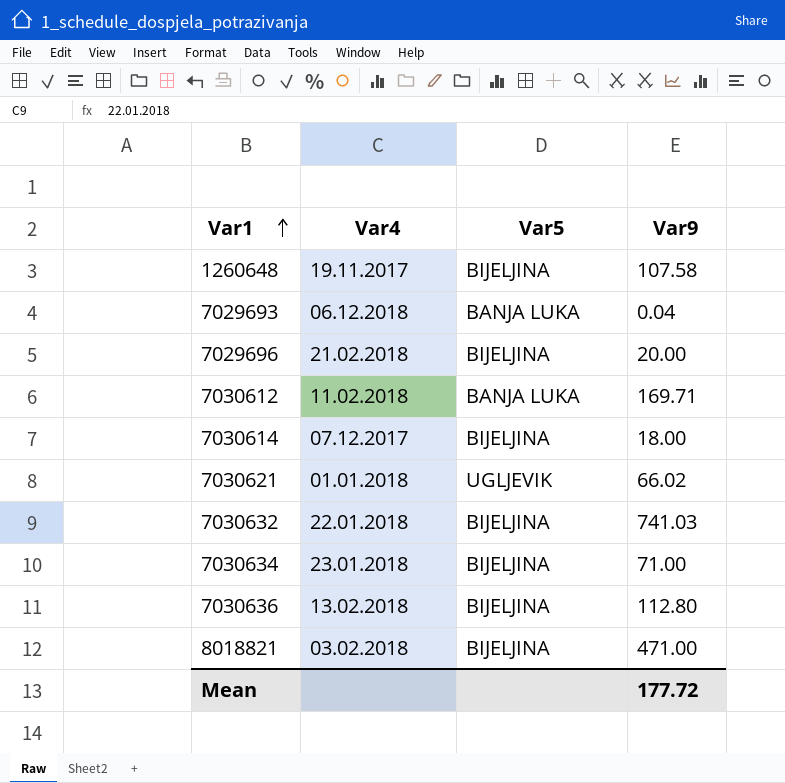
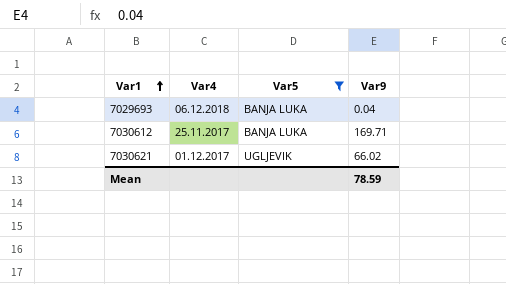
filter: none -> Var5 != BIJELJINA
7030612 | Var4: 11.02.2018 -> 25.11.2017
7030621 | Var4: 01.01.2018 -> 01.12.2017
Mean | Var9: 177.72 -> 78.59

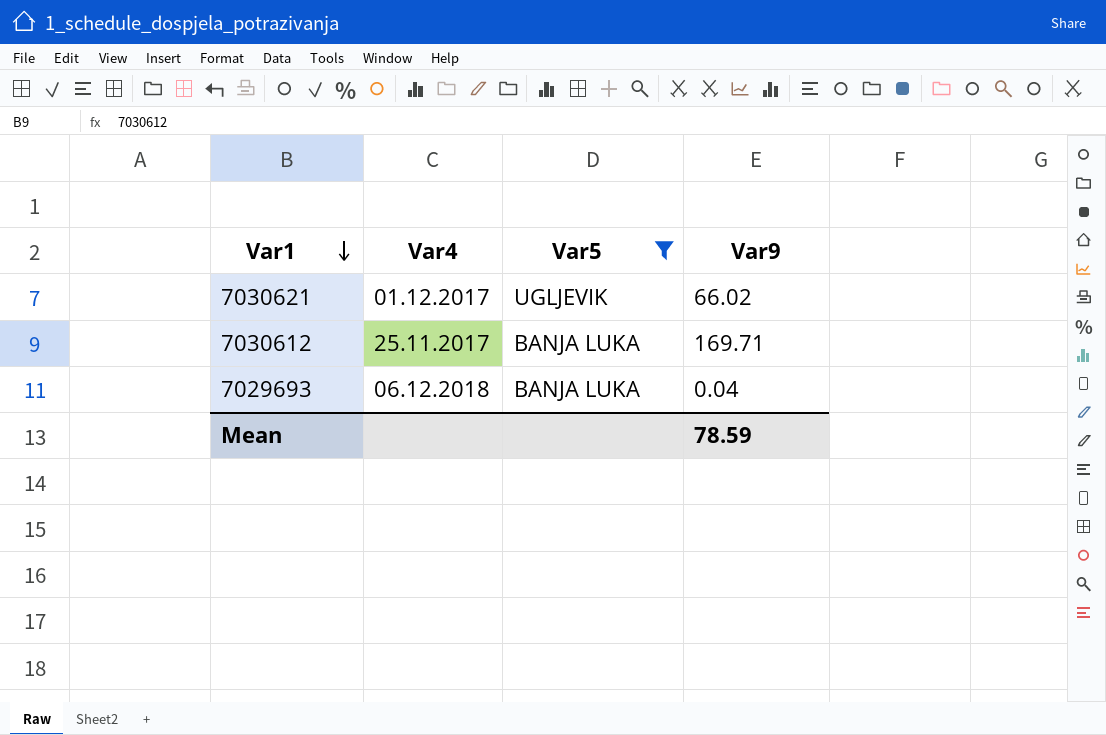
row order: Var1 ascending -> Var1 descending

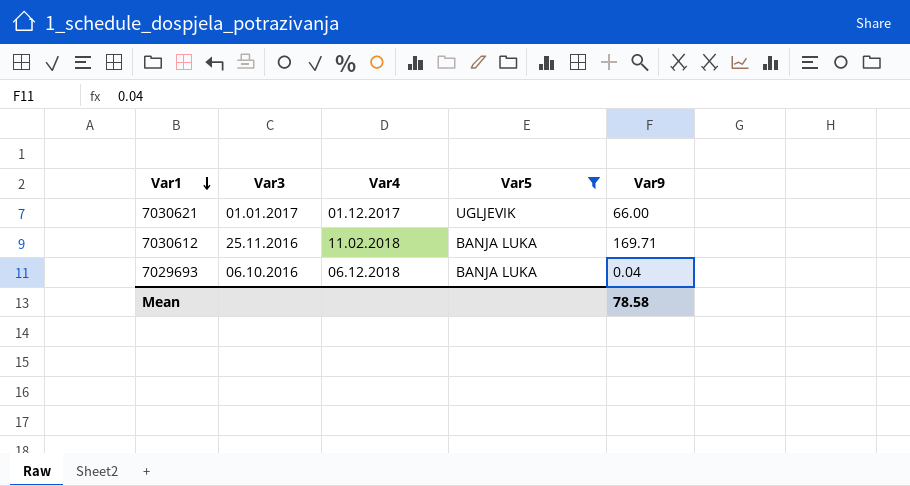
column Var3 | position: none -> 2
7030621 | Var9: 66.02 -> 66.00
7030612 | Var4: 25.11.2017 -> 11.02.2018
Mean | Var9: 78.59 -> 78.58

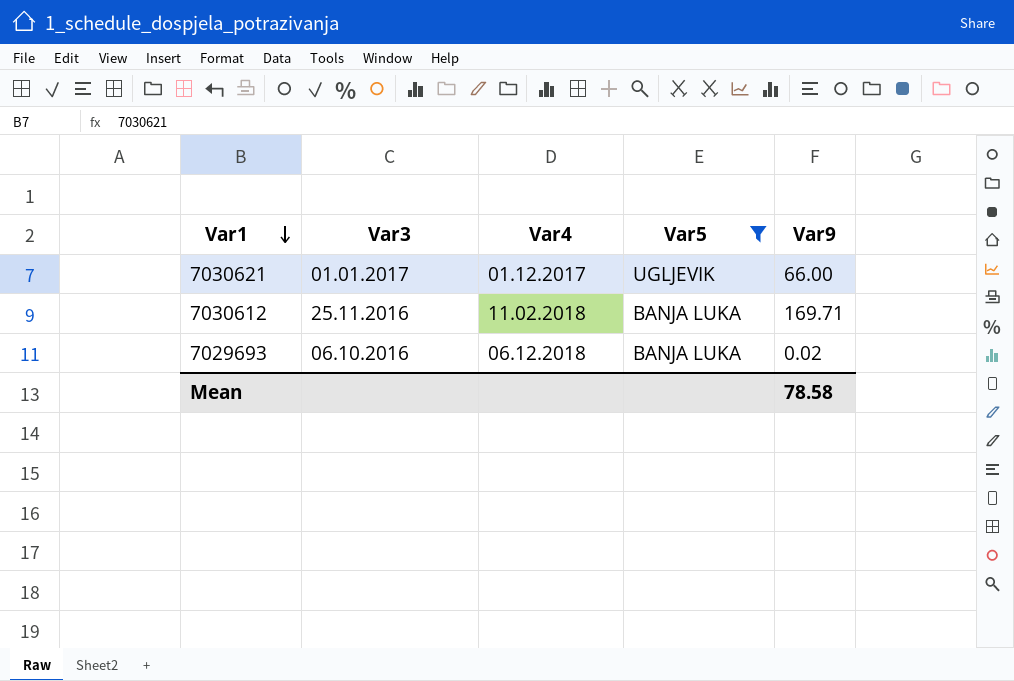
7029693 | Var9: 0.04 -> 0.02

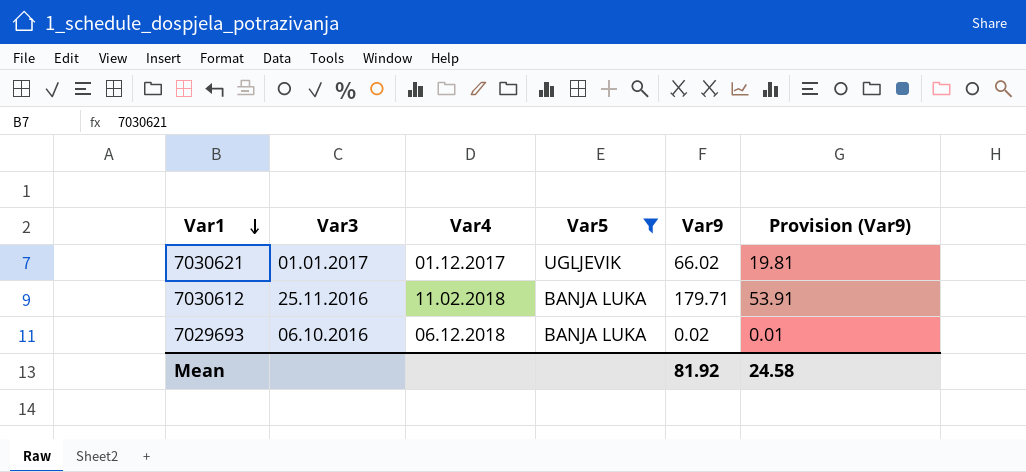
column Provision (Var9) | formula: none -> [Var9] * 0.3
7030621 | Var9: 66.00 -> 66.02
7030612 | Var9: 169.71 -> 179.71
Mean | Var9: 78.58 -> 81.92

